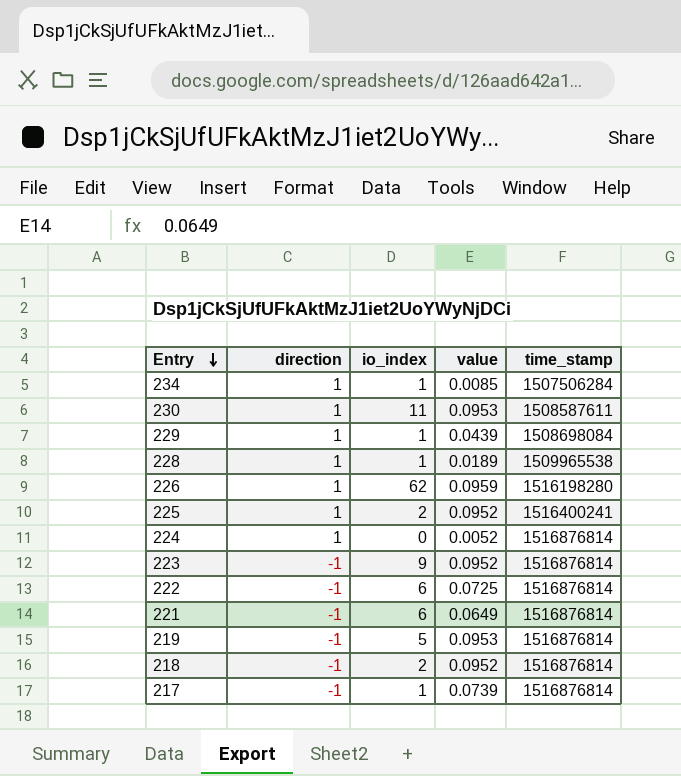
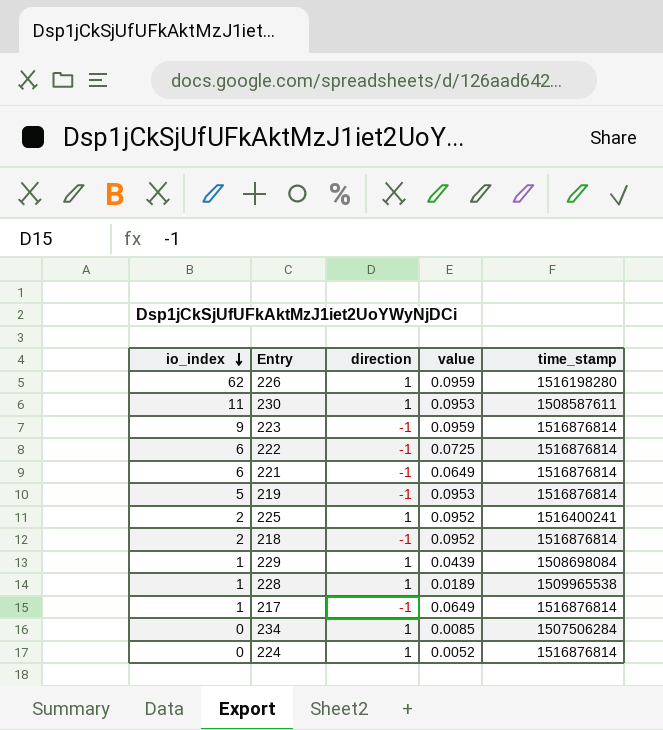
row order: Entry descending -> io_index descending
column io_index | position: 3 -> 1
223 | value: 0.0952 -> 0.0959
217 | value: 0.0739 -> 0.0649
234 | io_index: 1 -> 0

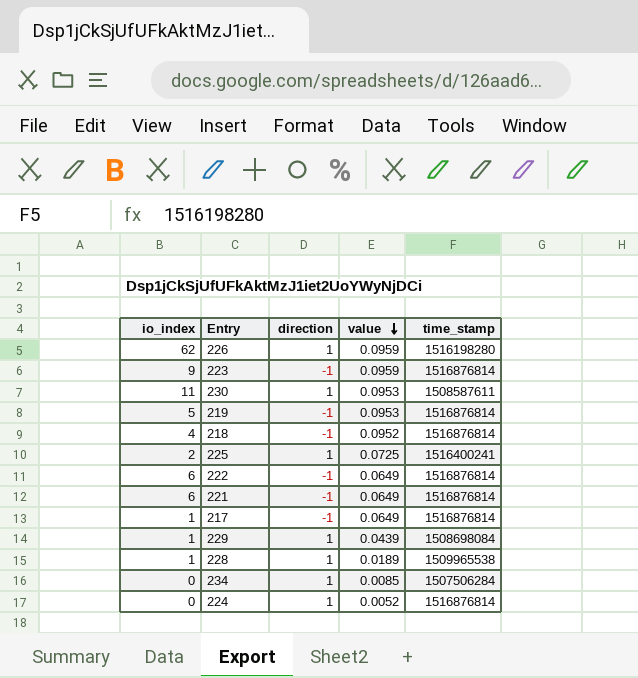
row order: io_index descending -> value descending
218 | io_index: 2 -> 4
225 | value: 0.0952 -> 0.0725
222 | value: 0.0725 -> 0.0649

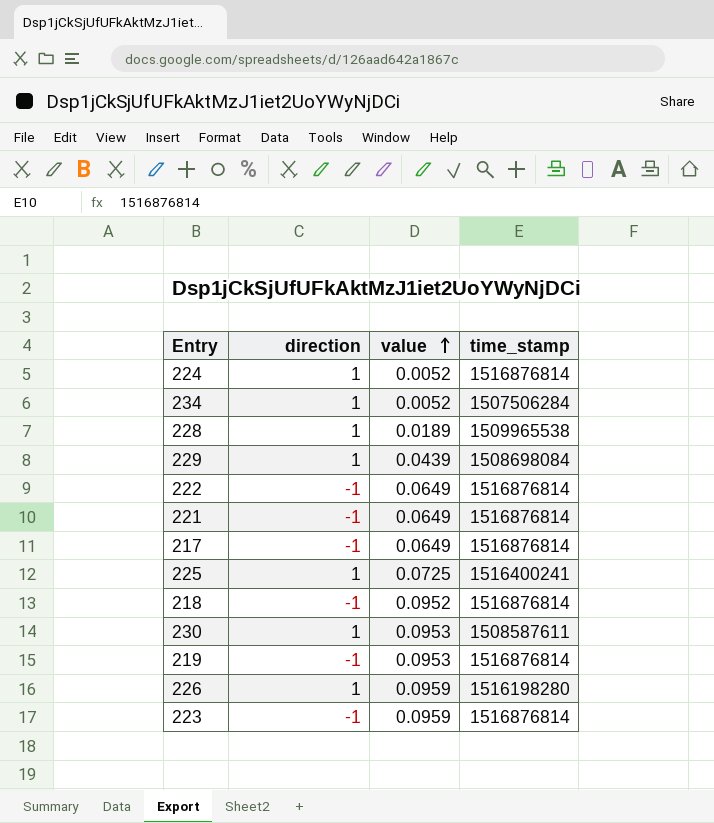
row order: value descending -> value ascending
column io_index | position: 1 -> none
234 | value: 0.0085 -> 0.0052

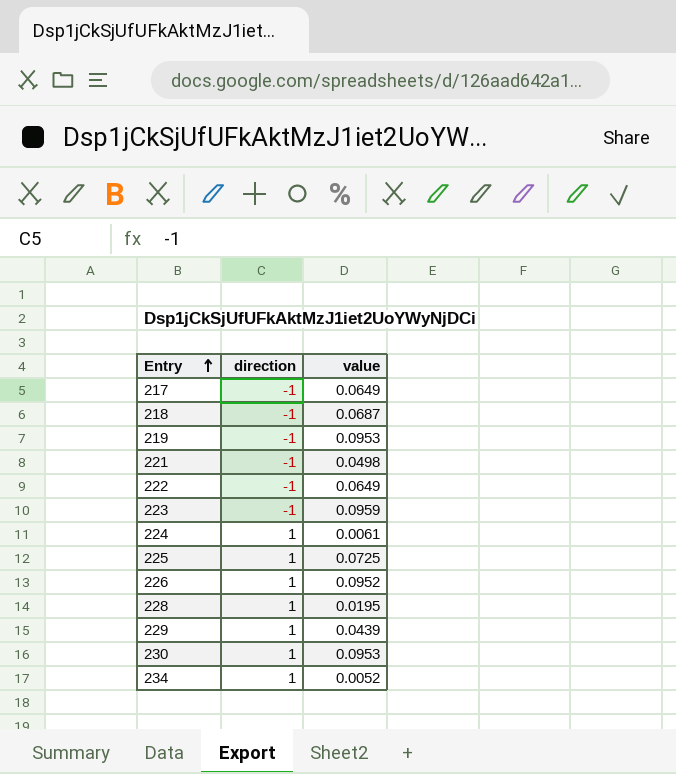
row order: value ascending -> Entry ascending
column time_stamp | position: 4 -> none
218 | value: 0.0952 -> 0.0687
221 | value: 0.0649 -> 0.0498
224 | value: 0.0052 -> 0.0061
226 | value: 0.0959 -> 0.0952
228 | value: 0.0189 -> 0.0195

